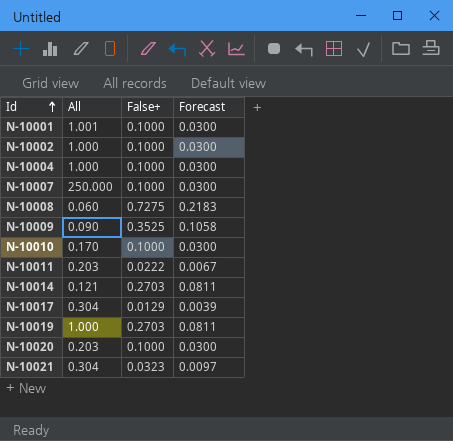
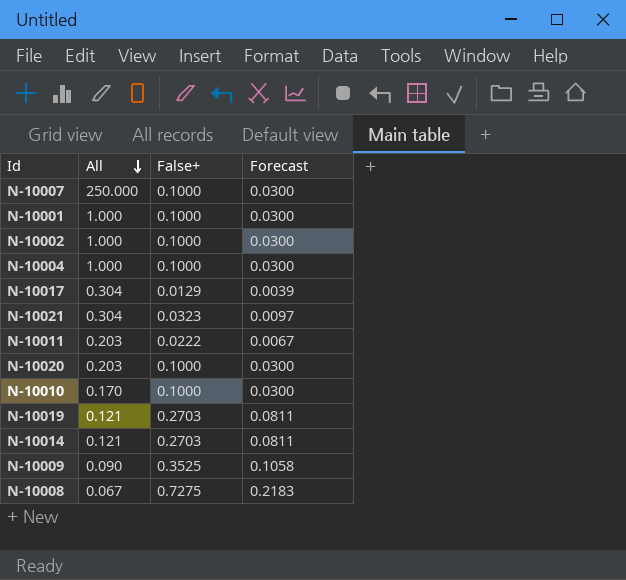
row order: Id ascending -> All descending
N-10001 | All: 1.001 -> 1.000
N-10019 | All: 1.000 -> 0.121
N-10008 | All: 0.060 -> 0.067

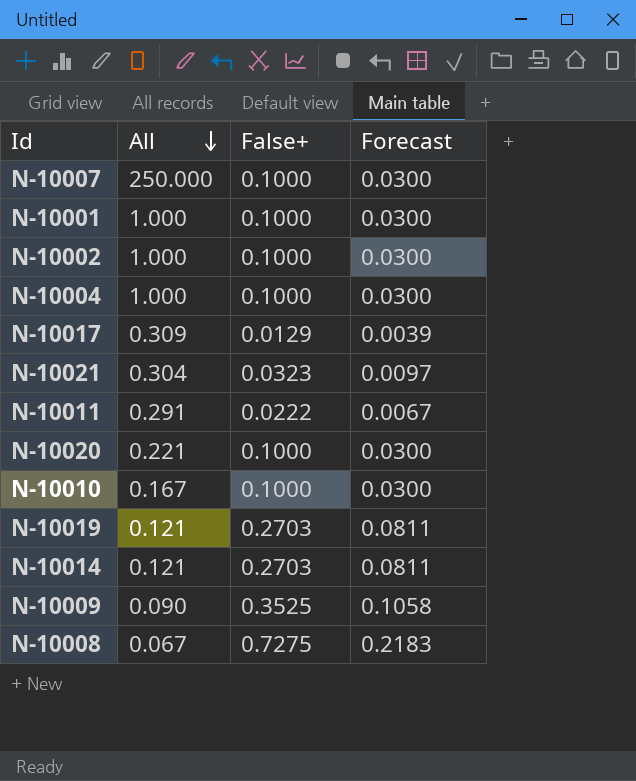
N-10017 | All: 0.304 -> 0.309
N-10011 | All: 0.203 -> 0.291
N-10020 | All: 0.203 -> 0.221
N-10010 | All: 0.170 -> 0.167

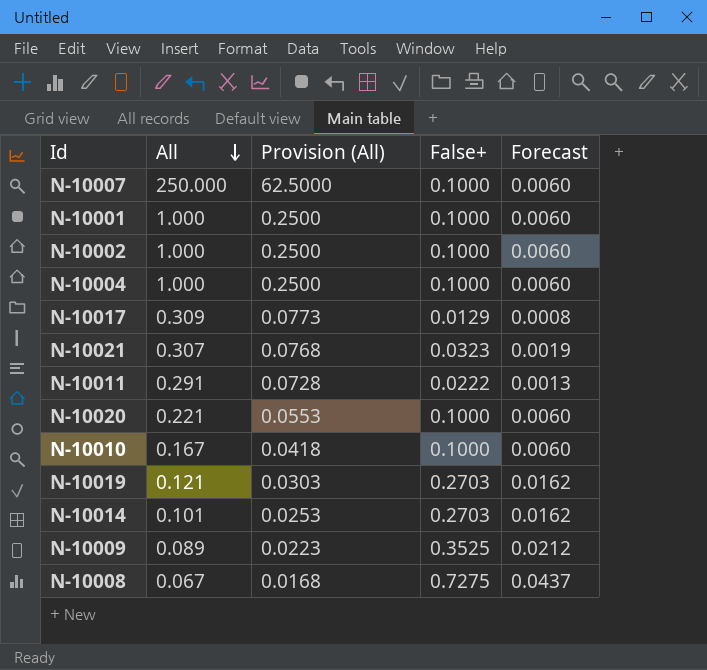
column Provision (All) | formula: none -> [All] * 0.25
column Forecast | formula: [False+] * 0.3 -> [False+] * 0.06
N-10021 | All: 0.304 -> 0.307
N-10014 | All: 0.121 -> 0.101
N-10009 | All: 0.090 -> 0.089

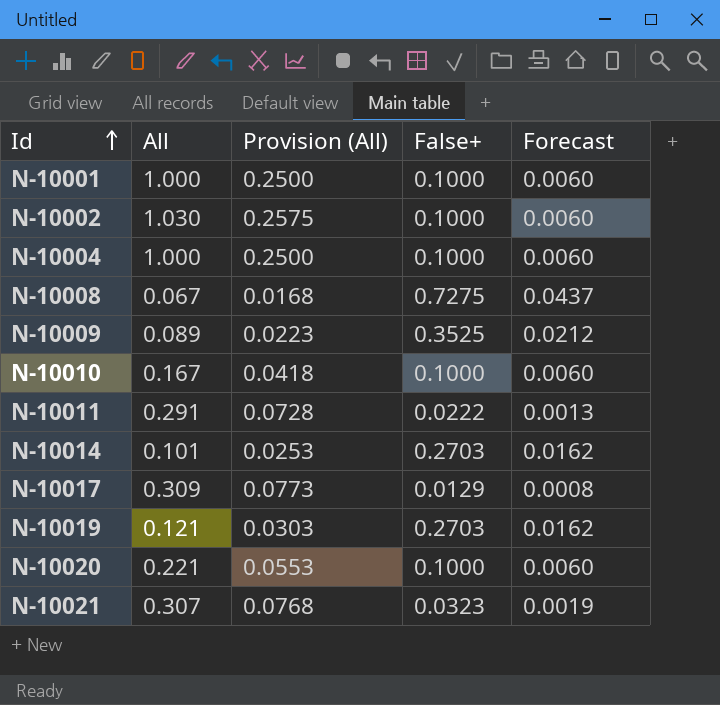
row order: All descending -> Id ascending
row N-10007: 250.000 | 62.5000 | 0.1000 | 0.0060 -> none
N-10002 | All: 1.000 -> 1.030
N-10002 | Provision (All): 0.2500 -> 0.2575

